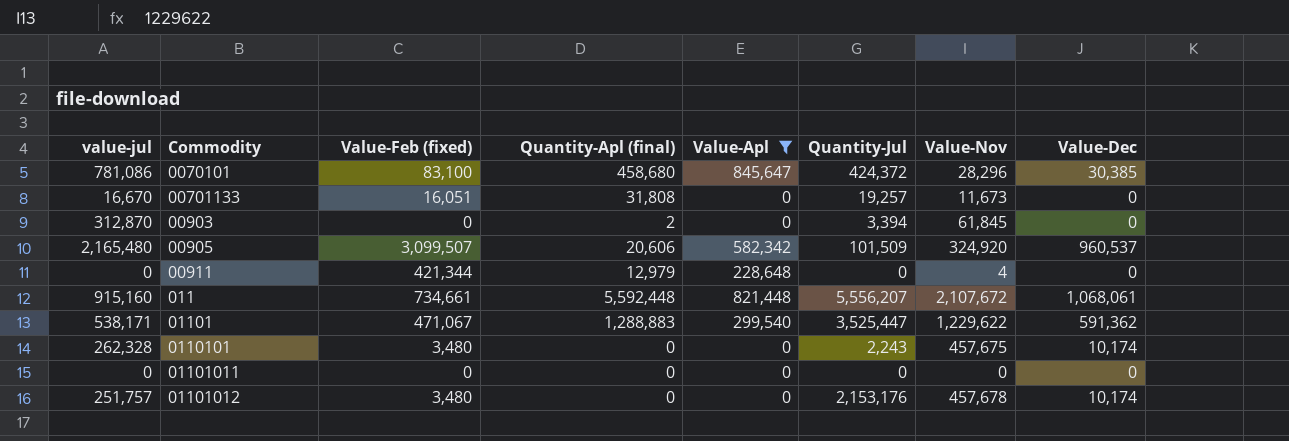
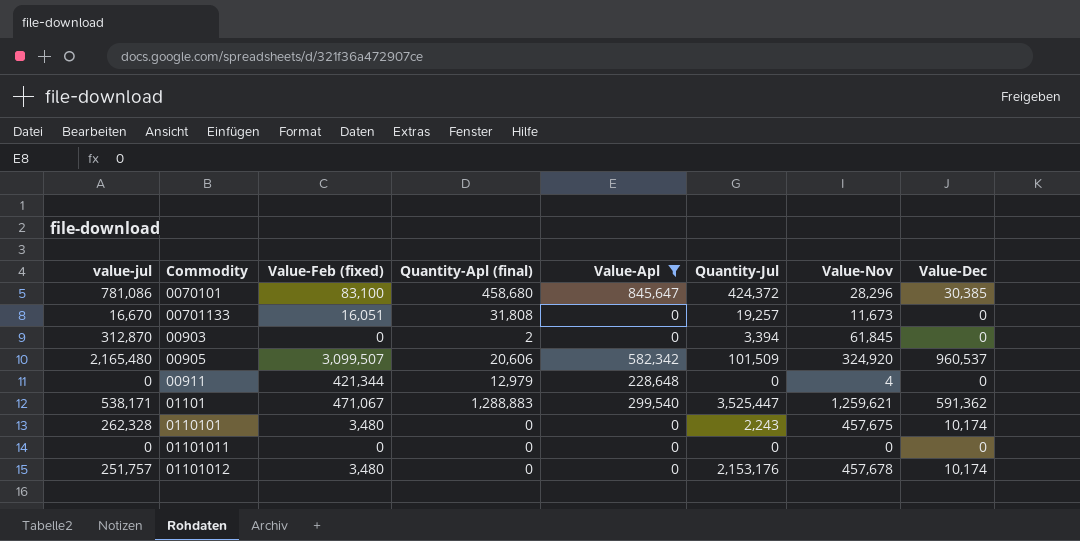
row 011: 915,160 | 734,661 | 5,592,448 | 821,448 | 5,556,207 | 2,107,672 | 1,068,061 -> none
01101 | Value-Nov: 1,229,622 -> 1,259,621

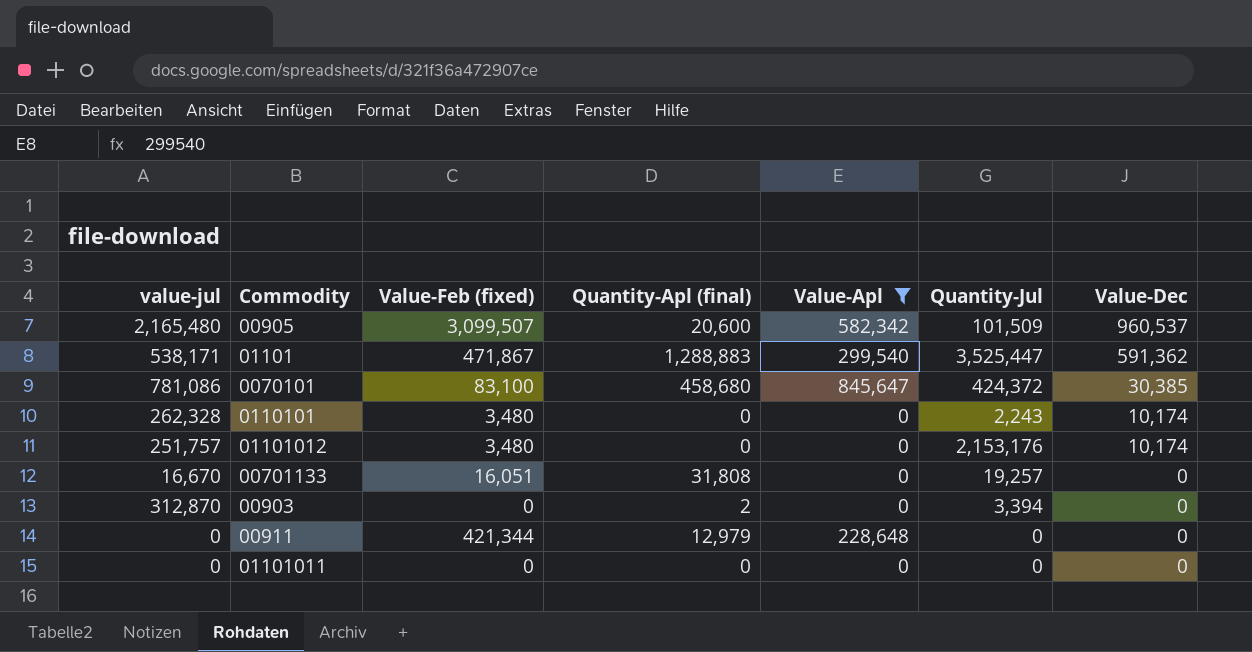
row order: none -> Value-Dec descending
column Value-Nov | position: 7 -> none
00905 | Quantity-Apl (final): 20,606 -> 20,600
01101 | Value-Feb (fixed): 471,067 -> 471,867

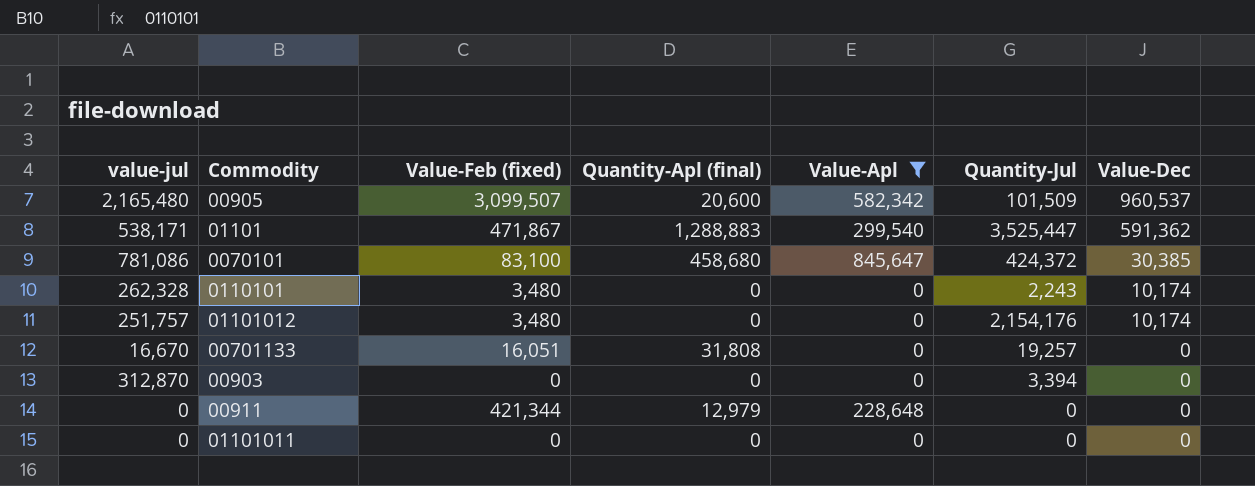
01101012 | Quantity-Jul: 2,153,176 -> 2,154,176
00903 | Quantity-Apl (final): 2 -> 0

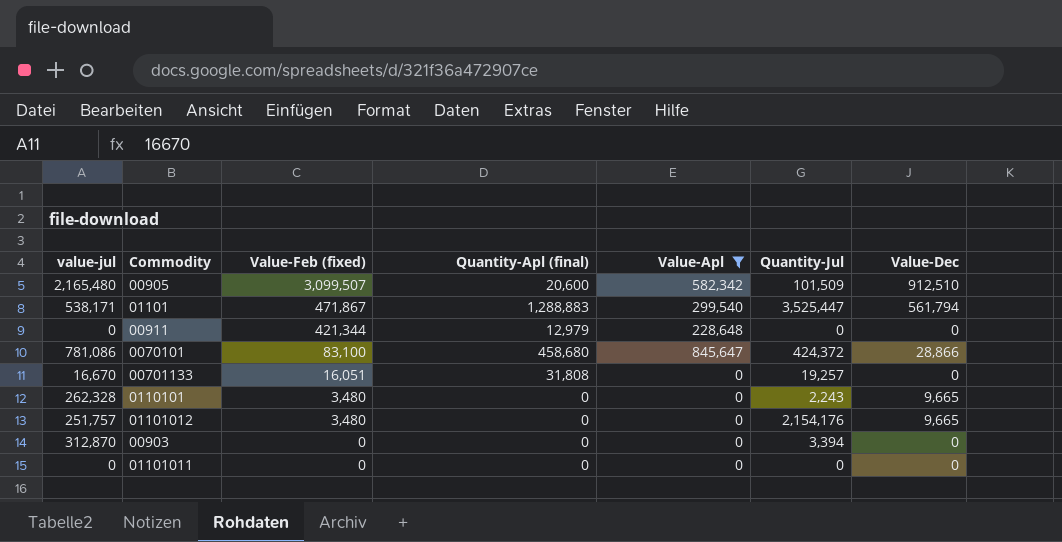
row order: Value-Dec descending -> Value-Feb (fixed) descending
00905 | Value-Dec: 960,537 -> 912,510
01101 | Value-Dec: 591,362 -> 561,794
0070101 | Value-Dec: 30,385 -> 28,866
0110101 | Value-Dec: 10,174 -> 9,665
01101012 | Value-Dec: 10,174 -> 9,665

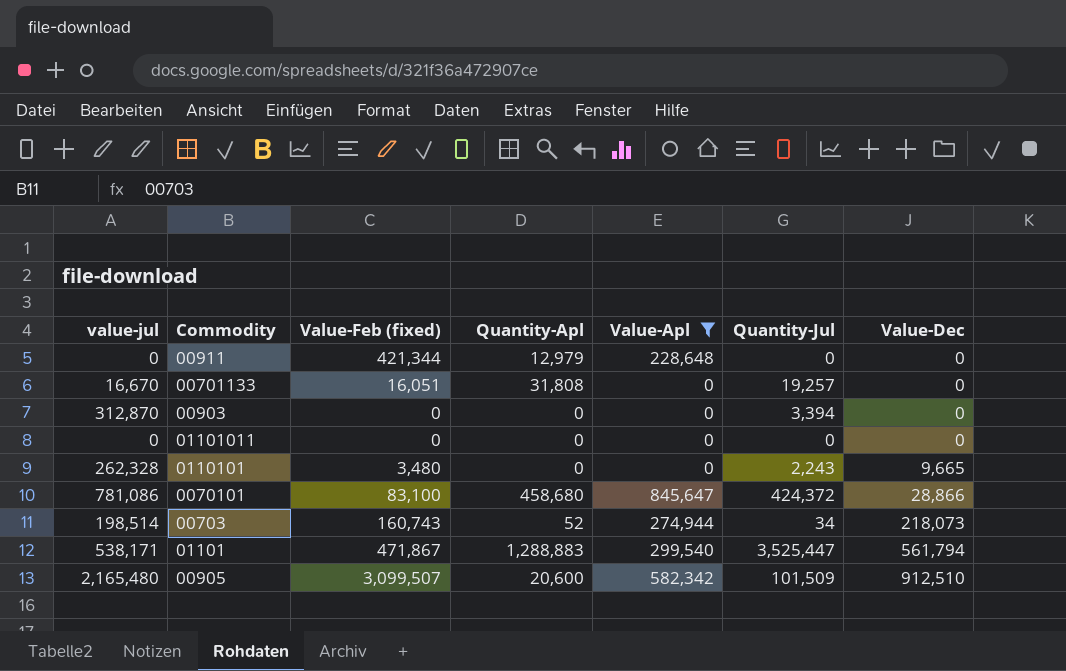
row order: Value-Feb (fixed) descending -> Value-Dec ascending
column name: Quantity-Apl (final) -> Quantity-Apl
row 01101012: 251,757 | 3,480 | 0 | 0 | 2,154,176 | 9,665 -> none
row 00703: none -> 198,514 | 160,743 | 52 | 274,944 | 34 | 218,073

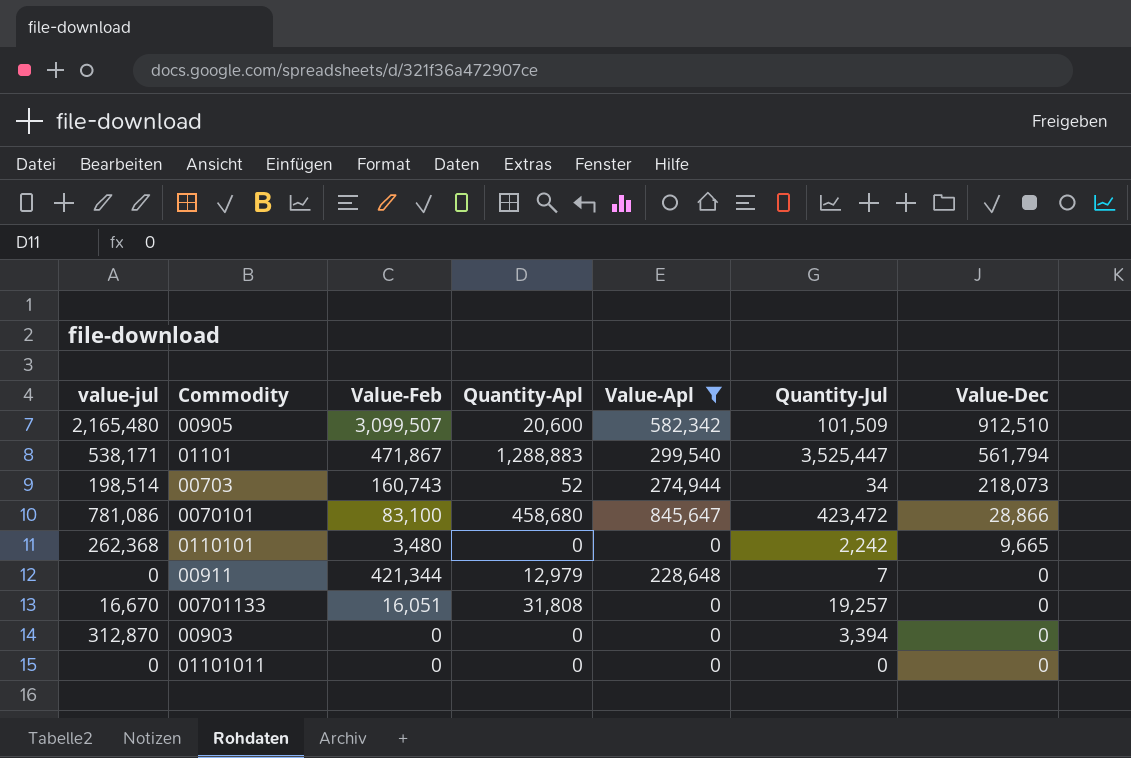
row order: Value-Dec ascending -> Value-Dec descending
column name: Value-Feb (fixed) -> Value-Feb
0070101 | Quantity-Jul: 424,372 -> 423,472
0110101 | value-jul: 262,328 -> 262,368
0110101 | Quantity-Jul: 2,243 -> 2,242
00911 | Quantity-Jul: 0 -> 7

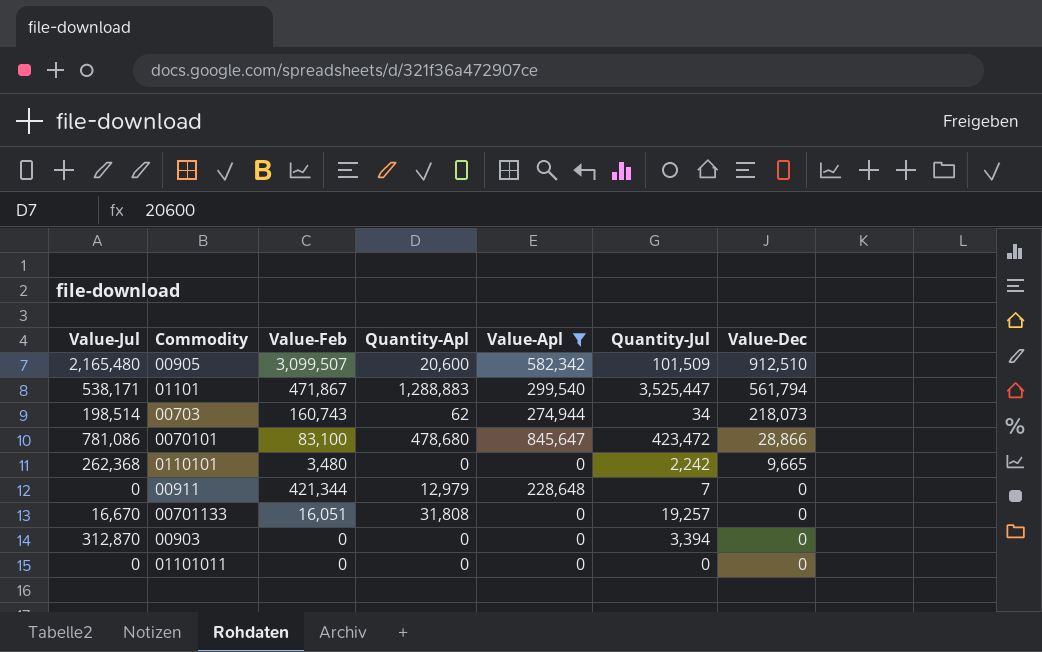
column name: value-jul -> Value-Jul
00703 | Quantity-Apl: 52 -> 62
0070101 | Quantity-Apl: 458,680 -> 478,680

